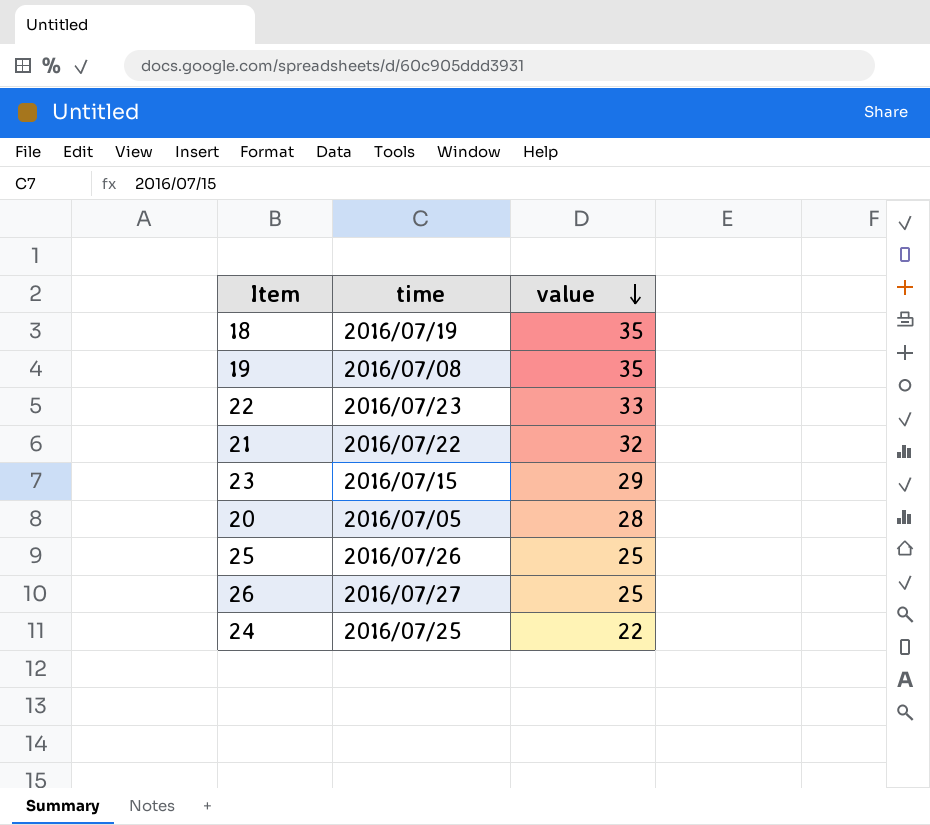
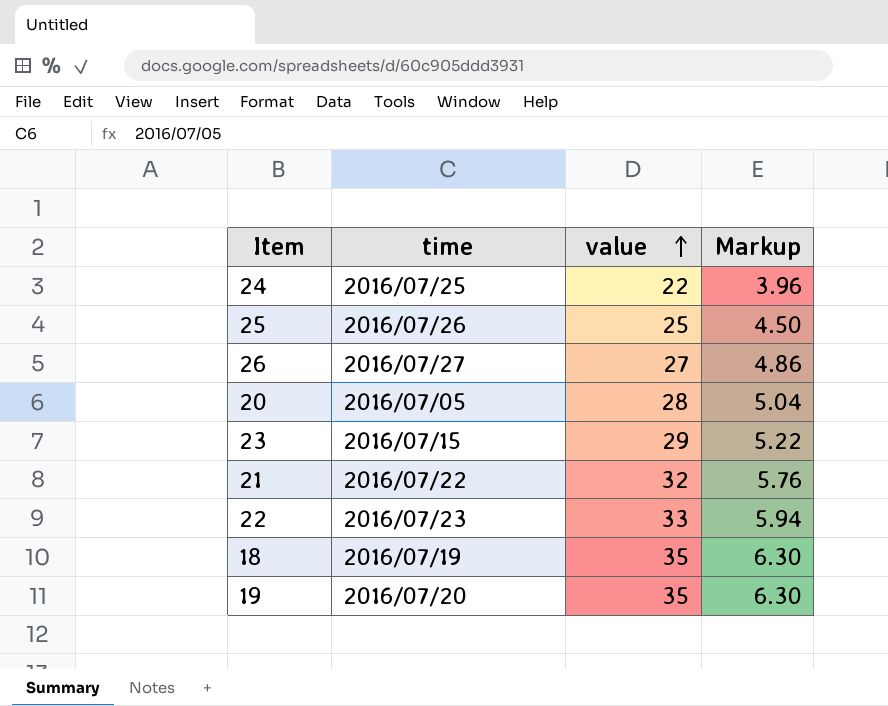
row order: value descending -> value ascending
column Markup | formula: none -> [value] * 0.18
26 | value: 25 -> 27
19 | time: 2016/07/08 -> 2016/07/20

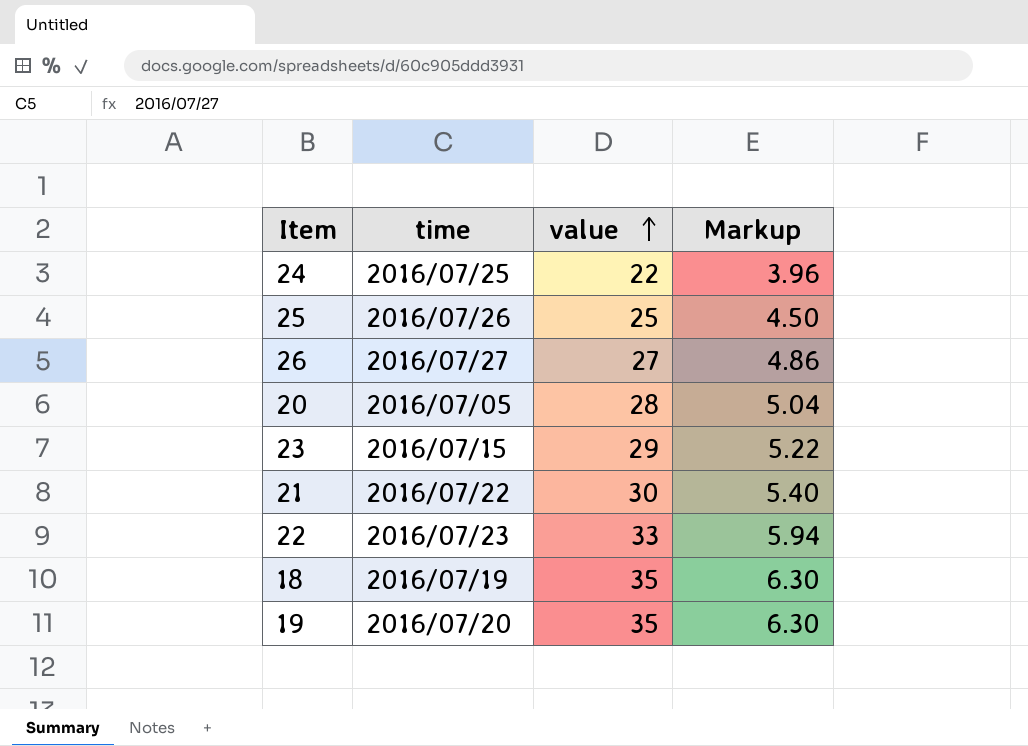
21 | value: 32 -> 30
21 | Markup: 5.76 -> 5.40

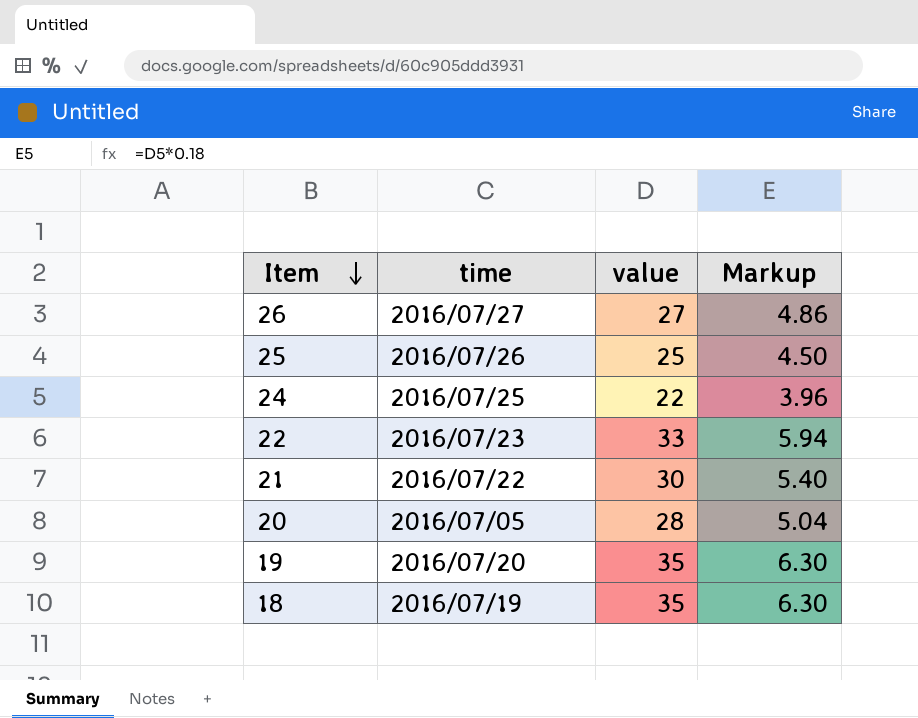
row order: value ascending -> Item descending
row 23: 2016/07/15 | 29 | 5.22 -> none

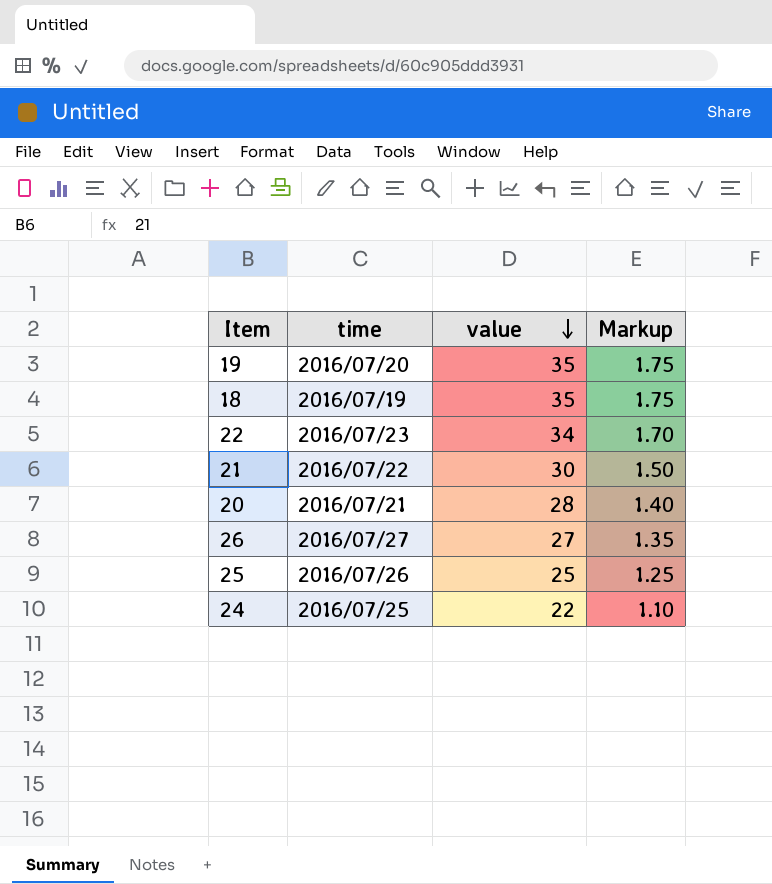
row order: Item descending -> value descending
column Markup | formula: [value] * 0.18 -> [value] * 0.05
22 | value: 33 -> 34
20 | time: 2016/07/05 -> 2016/07/21

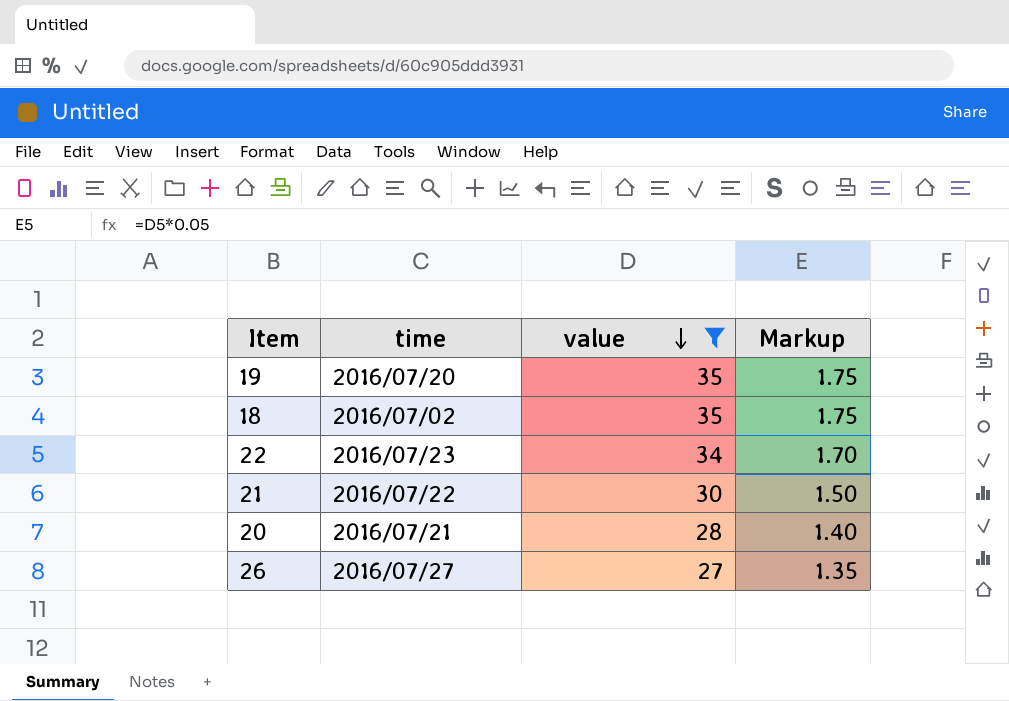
filter: none -> value >= 27
18 | time: 2016/07/19 -> 2016/07/02

